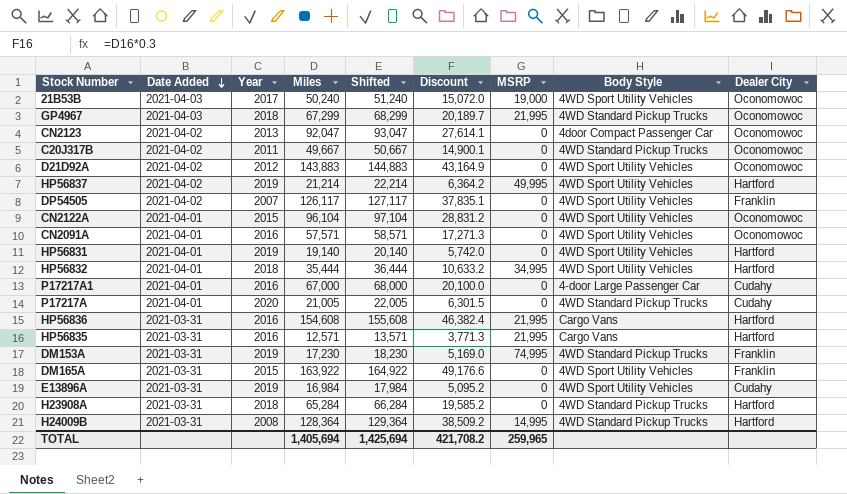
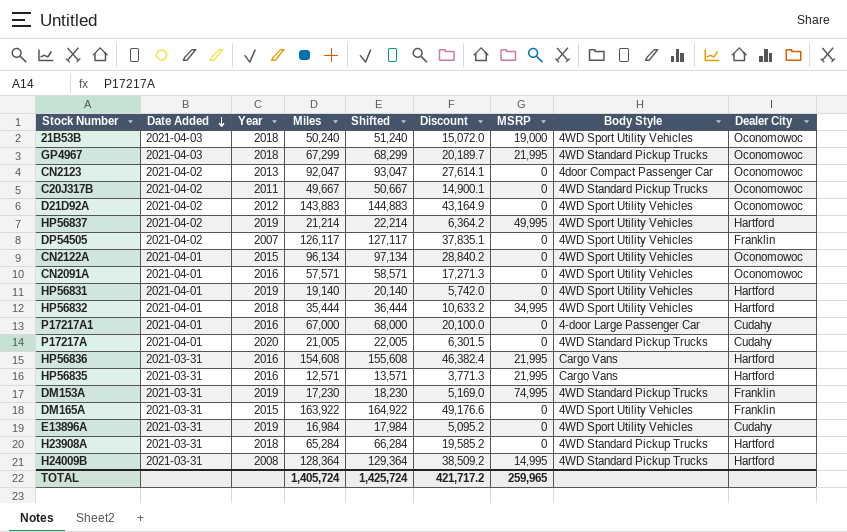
21B53B | Year: 2017 -> 2018
CN2122A | Miles: 96,104 -> 96,134
CN2122A | Shifted: 97,104 -> 97,134
CN2122A | Discount: 28,831.2 -> 28,840.2
TOTAL | Miles: 1,405,694 -> 1,405,724
TOTAL | Shifted: 1,425,694 -> 1,425,724
TOTAL | Discount: 421,708.2 -> 421,717.2

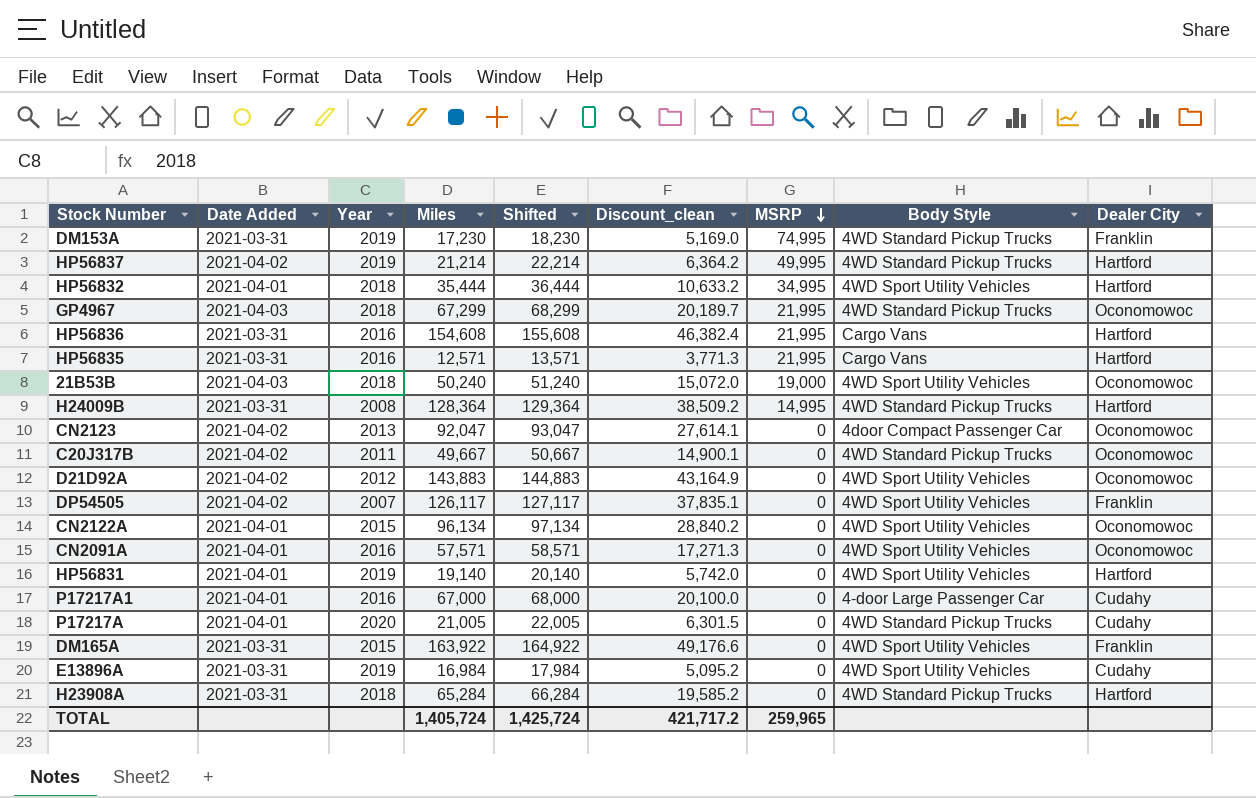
row order: Date Added descending -> MSRP descending
column name: Discount -> Discount_clean
HP56837 | Body Style: 4WD Sport Utility Vehicles -> 4WD Standard Pickup Trucks

